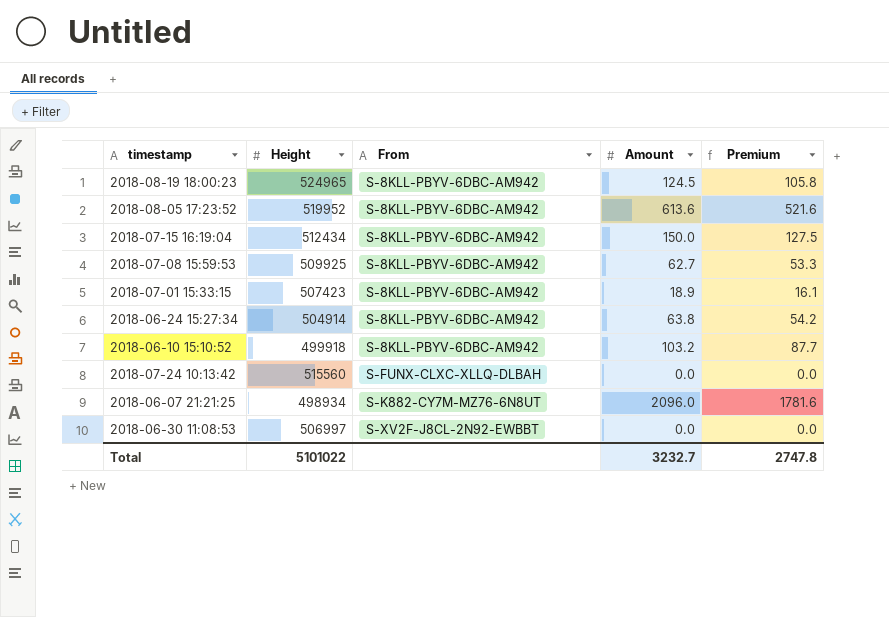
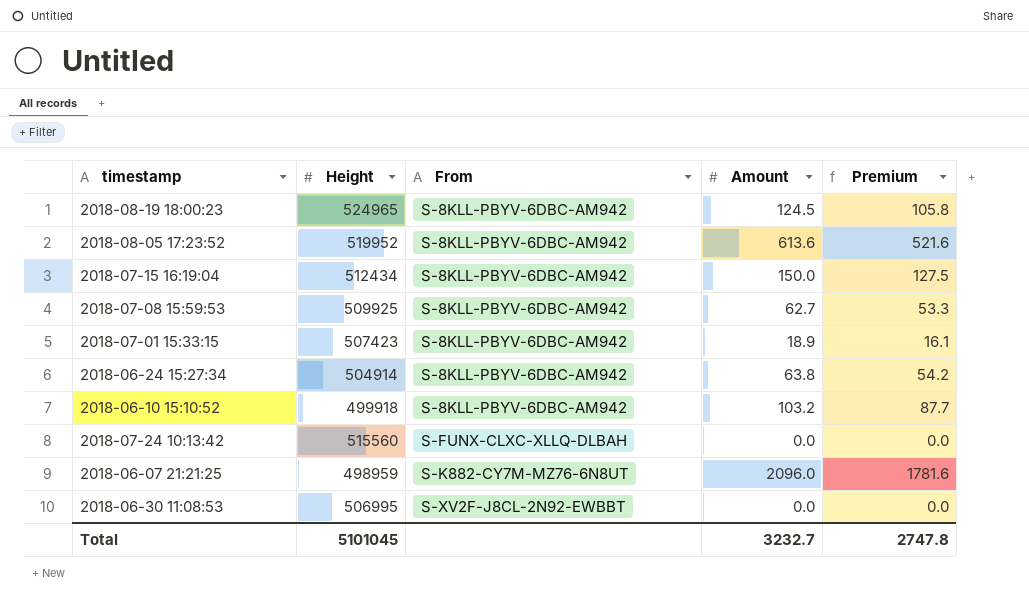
2018-06-07 21:21:25 | Height: 498934 -> 498959
2018-06-30 11:08:53 | Height: 506997 -> 506995
Total | Height: 5101022 -> 5101045

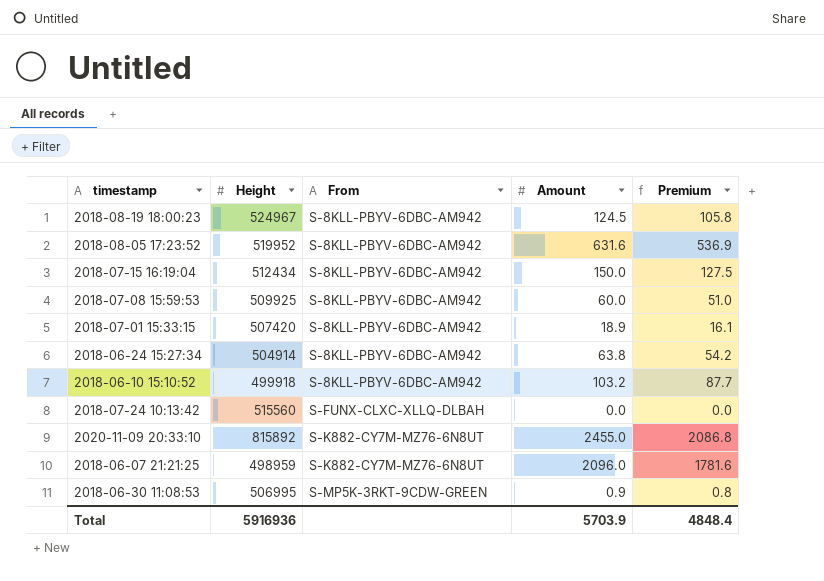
2018-08-19 18:00:23 | Height: 524965 -> 524967
2018-08-05 17:23:52 | Amount: 613.6 -> 631.6
2018-08-05 17:23:52 | Premium: 521.6 -> 536.9
2018-07-08 15:59:53 | Amount: 62.7 -> 60.0
2018-07-08 15:59:53 | Premium: 53.3 -> 51.0
2018-07-01 15:33:15 | Height: 507423 -> 507420
row 2020-11-09 20:33:10: none -> 815892 | S-K882-CY7M-MZ76-6N8UT | 2455.0 | 2086.8
2018-06-30 11:08:53 | From: S-XV2F-J8CL-2N92-EWBBT -> S-MP5K-3RKT-9CDW-GREEN
2018-06-30 11:08:53 | Amount: 0.0 -> 0.9
2018-06-30 11:08:53 | Premium: 0.0 -> 0.8
Total | Height: 5101045 -> 5916936
Total | Amount: 3232.7 -> 5703.9
Total | Premium: 2747.8 -> 4848.4

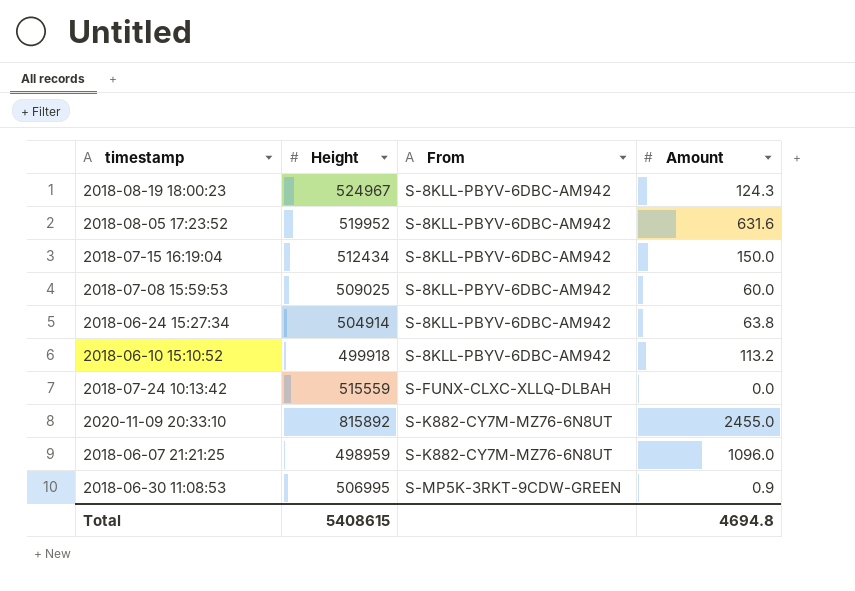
column Premium | formula: [Amount] * 0.85 -> none
row 2018-07-01 15:33:15: 507420 | S-8KLL-PBYV-6DBC-AM942 | 18.9 | 16.1 -> none
2018-08-19 18:00:23 | Amount: 124.5 -> 124.3
2018-07-08 15:59:53 | Height: 509925 -> 509025
2018-06-10 15:10:52 | Amount: 103.2 -> 113.2
2018-07-24 10:13:42 | Height: 515560 -> 515559
2018-06-07 21:21:25 | Amount: 2096.0 -> 1096.0
Total | Height: 5916936 -> 5408615
Total | Amount: 5703.9 -> 4694.8

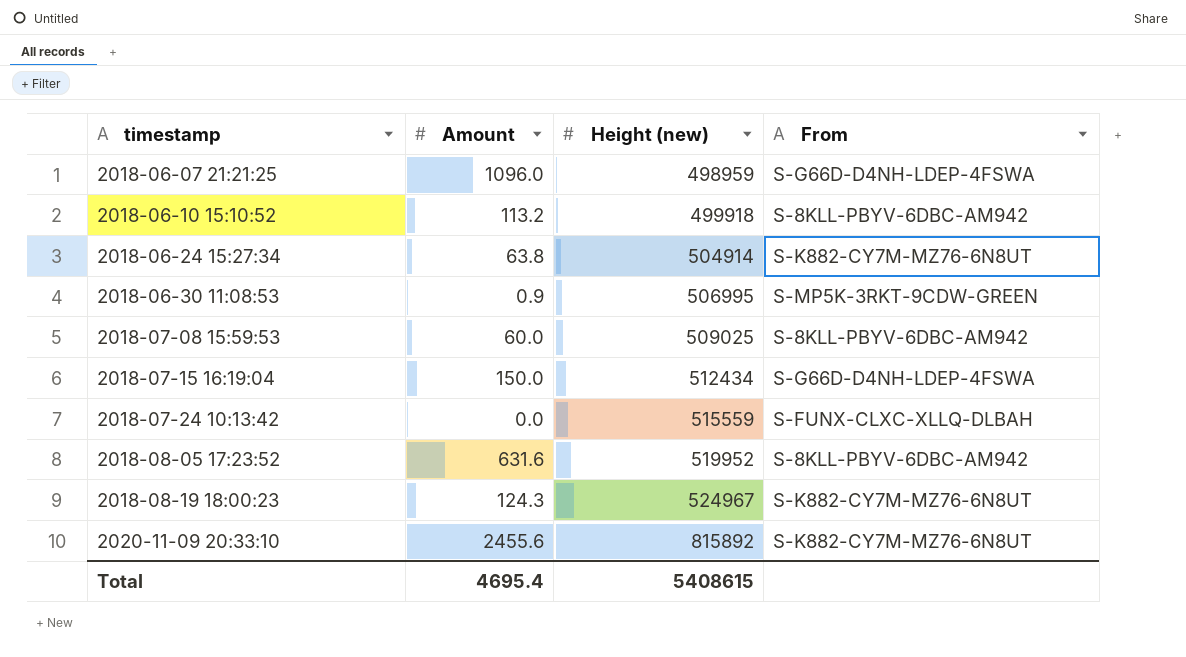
row order: From ascending -> timestamp ascending
column Amount | position: 4 -> 2
column name: Height -> Height (new)
2018-06-07 21:21:25 | From: S-K882-CY7M-MZ76-6N8UT -> S-G66D-D4NH-LDEP-4FSWA
2018-06-24 15:27:34 | From: S-8KLL-PBYV-6DBC-AM942 -> S-K882-CY7M-MZ76-6N8UT
2018-07-15 16:19:04 | From: S-8KLL-PBYV-6DBC-AM942 -> S-G66D-D4NH-LDEP-4FSWA
2018-08-19 18:00:23 | From: S-8KLL-PBYV-6DBC-AM942 -> S-K882-CY7M-MZ76-6N8UT
2020-11-09 20:33:10 | Amount: 2455.0 -> 2455.6
Total | Amount: 4694.8 -> 4695.4

